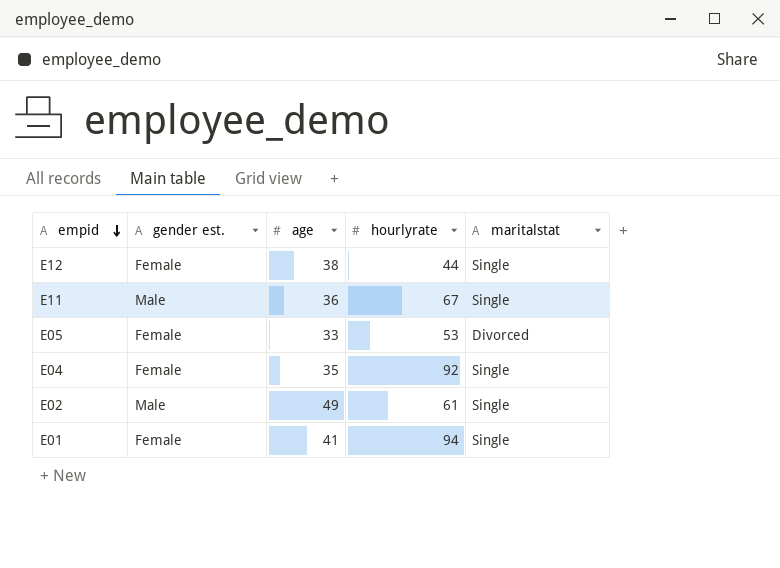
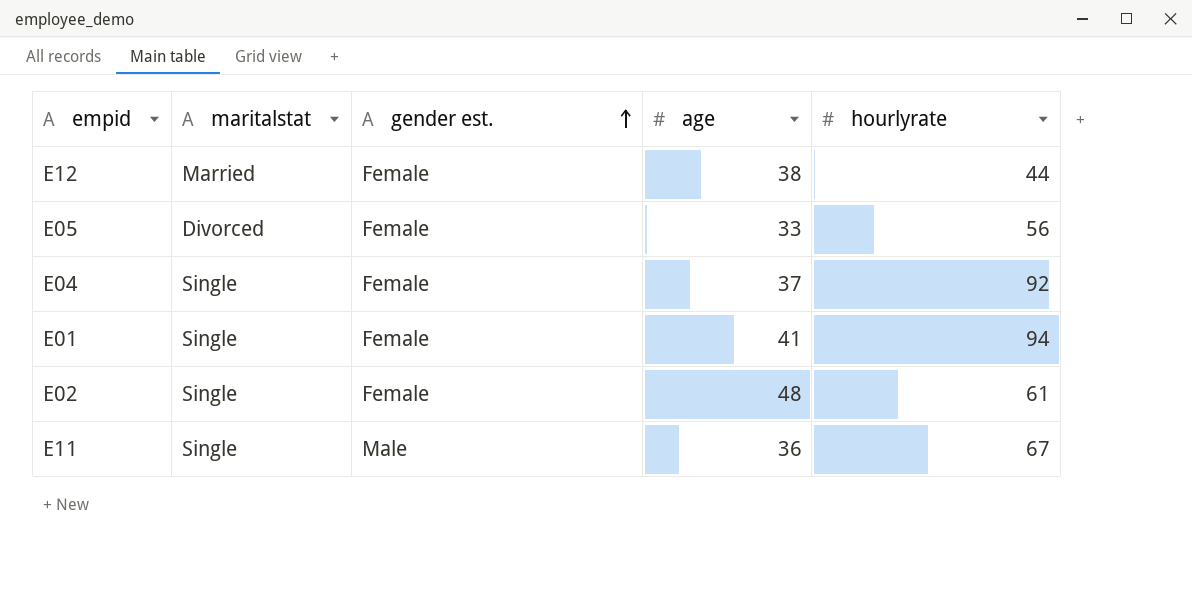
row order: empid descending -> gender est. ascending
column maritalstat | position: 5 -> 2
E12 | maritalstat: Single -> Married
E05 | hourlyrate: 53 -> 56
E04 | age: 35 -> 37
E02 | gender est.: Male -> Female
E02 | age: 49 -> 48

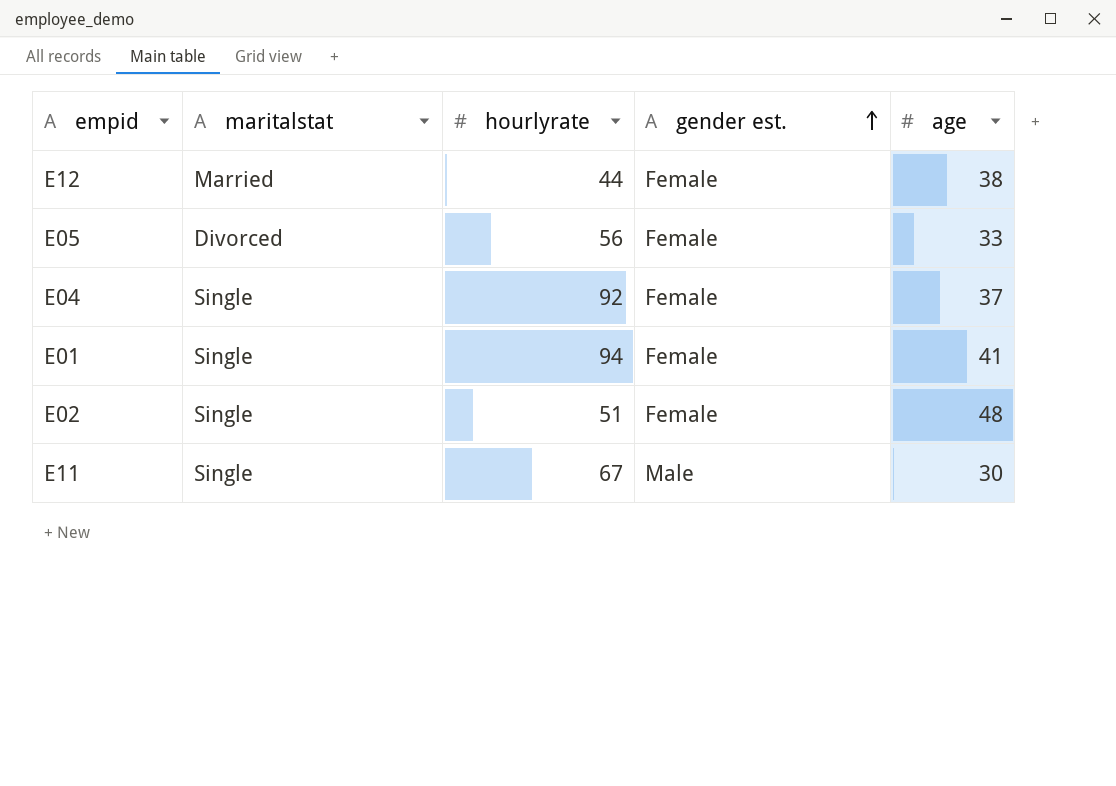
column hourlyrate | position: 5 -> 3
E02 | hourlyrate: 61 -> 51
E11 | age: 36 -> 30

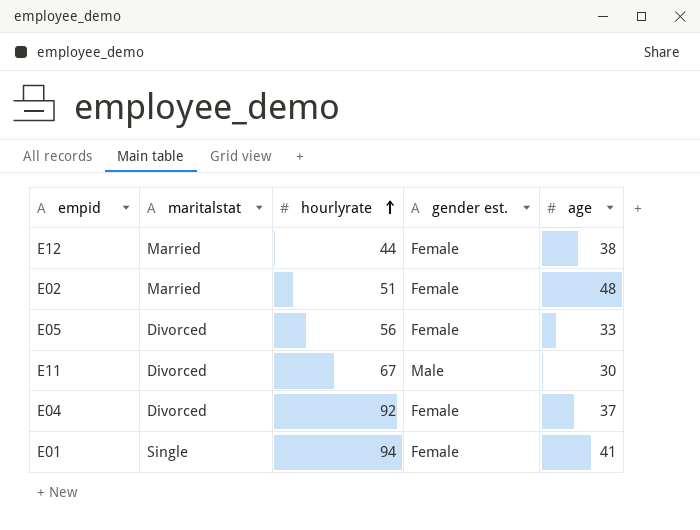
row order: gender est. ascending -> hourlyrate ascending
E02 | maritalstat: Single -> Married
E11 | maritalstat: Single -> Divorced
E04 | maritalstat: Single -> Divorced

